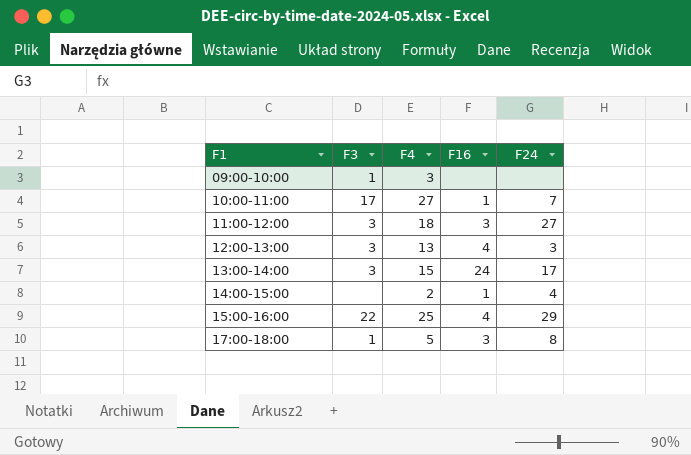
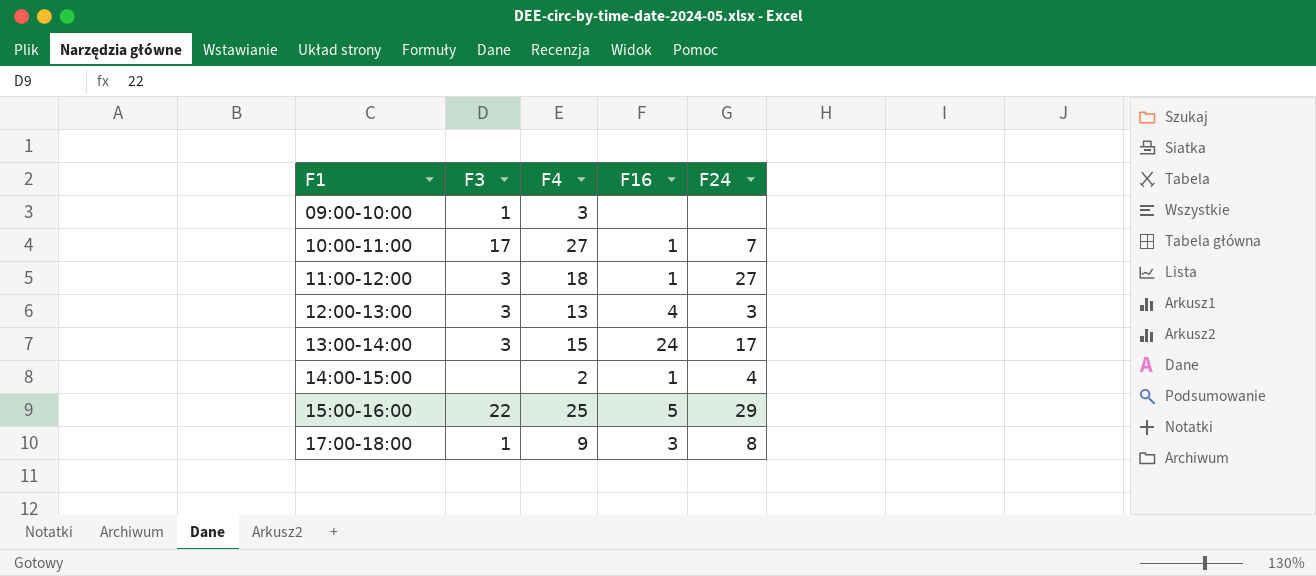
11:00-12:00 | F16: 3 -> 1
15:00-16:00 | F16: 4 -> 5
17:00-18:00 | F4: 5 -> 9

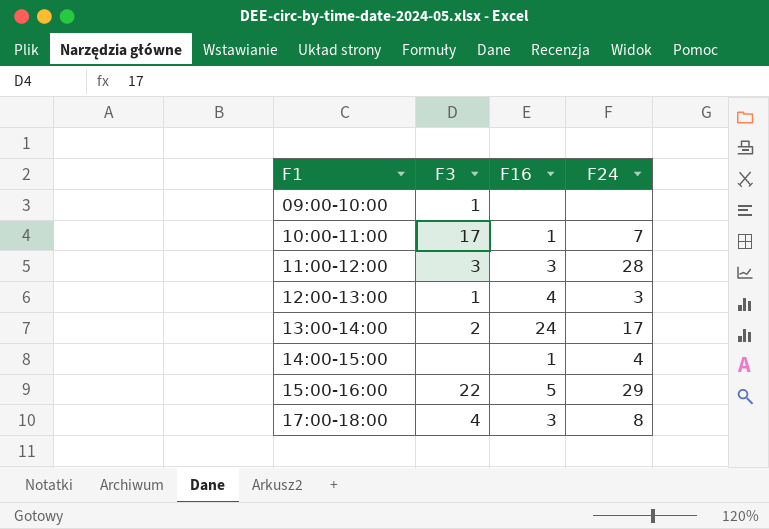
column F4 | position: 3 -> none
11:00-12:00 | F16: 1 -> 3
11:00-12:00 | F24: 27 -> 28
12:00-13:00 | F3: 3 -> 1
13:00-14:00 | F3: 3 -> 2
17:00-18:00 | F3: 1 -> 4

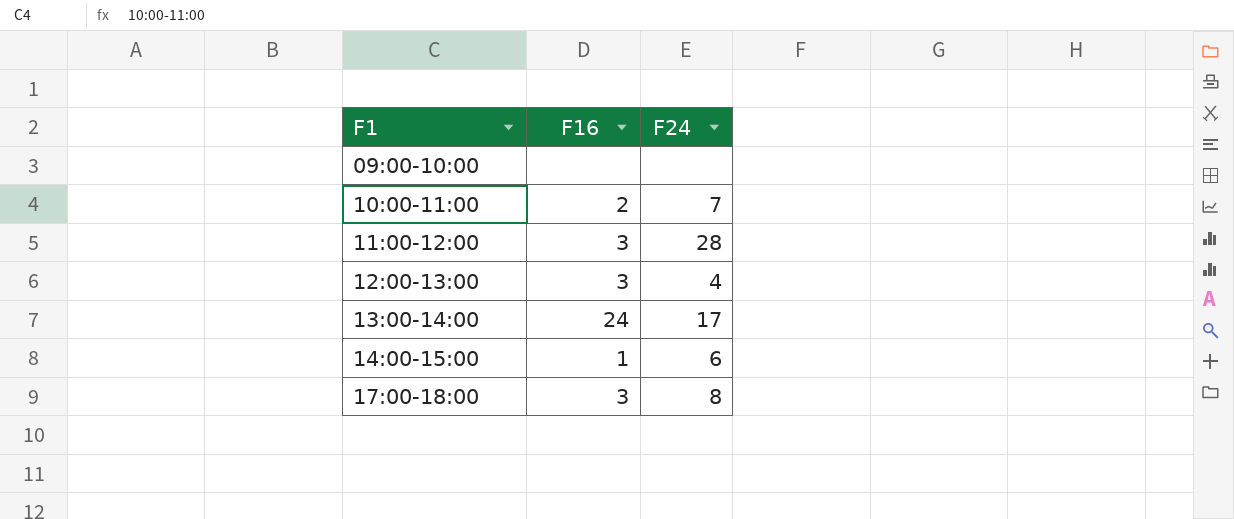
column F3 | position: 2 -> none
row 15:00-16:00: 22 | 5 | 29 -> none
10:00-11:00 | F16: 1 -> 2
12:00-13:00 | F16: 4 -> 3
12:00-13:00 | F24: 3 -> 4
14:00-15:00 | F24: 4 -> 6

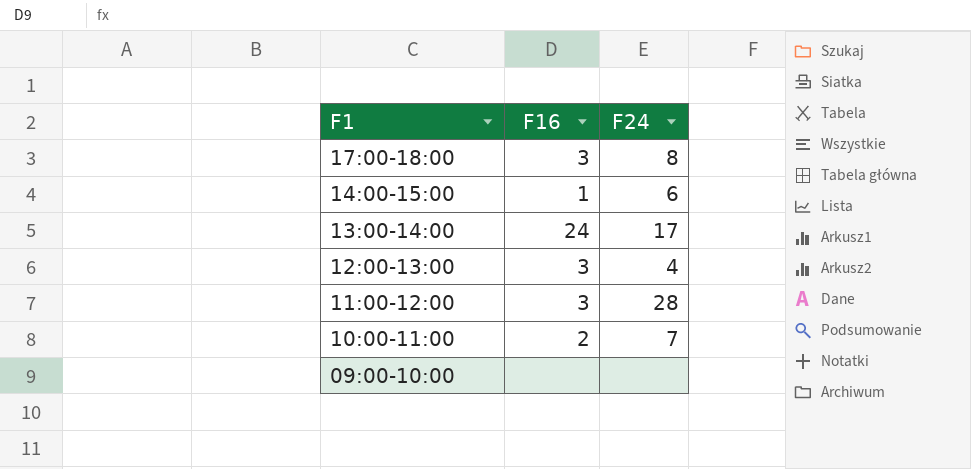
row order: F1 ascending -> F1 descending

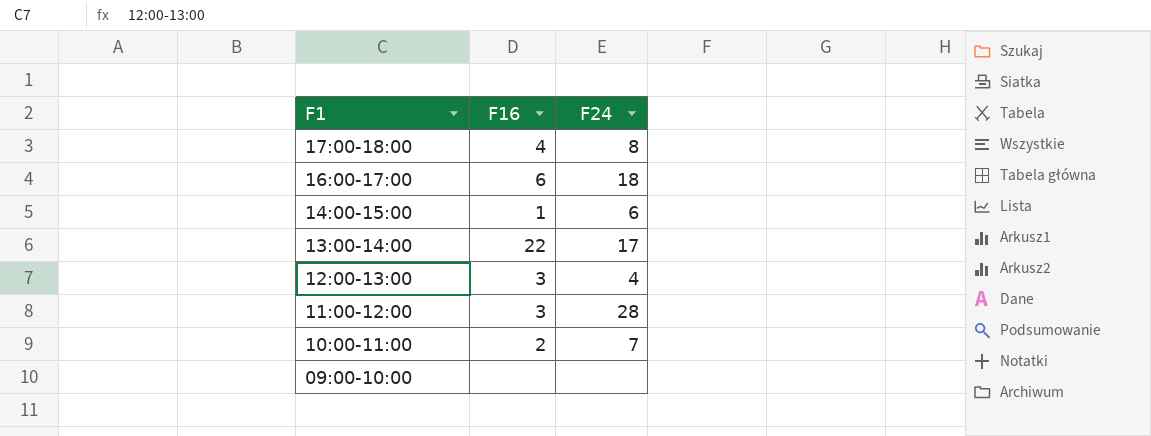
17:00-18:00 | F16: 3 -> 4
row 16:00-17:00: none -> 6 | 18
13:00-14:00 | F16: 24 -> 22

